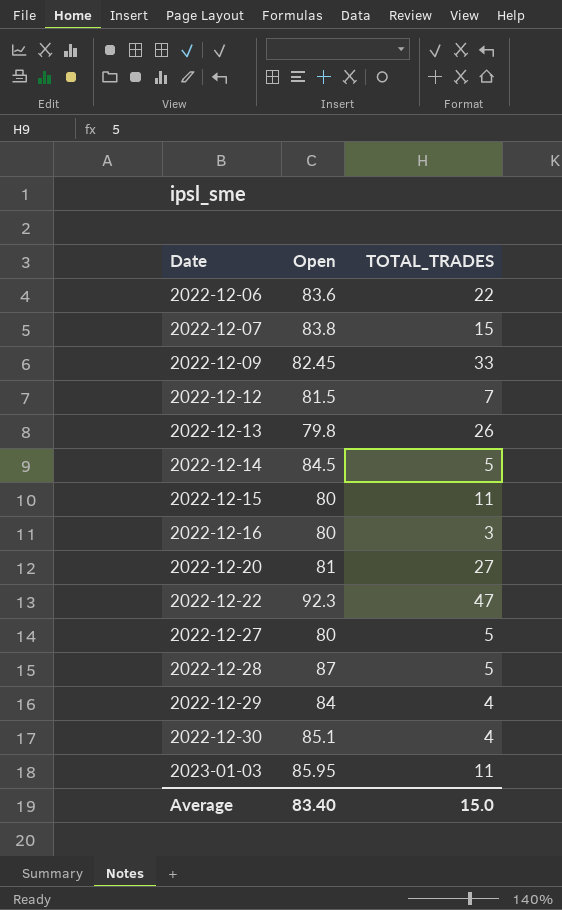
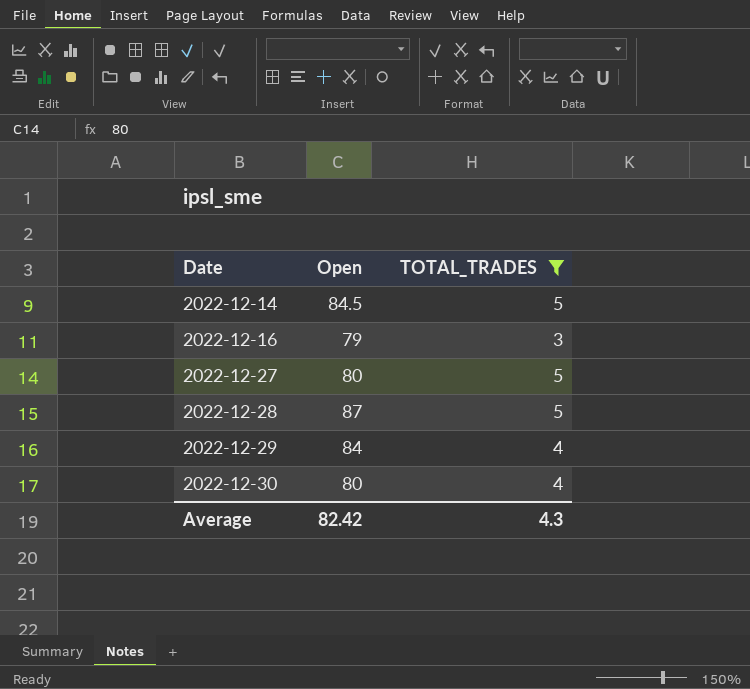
filter: none -> TOTAL_TRADES <= 5
2022-12-16 | Open: 80 -> 79
2022-12-30 | Open: 85.1 -> 80
Average | Open: 83.40 -> 82.42
Average | TOTAL_TRADES: 15.0 -> 4.3

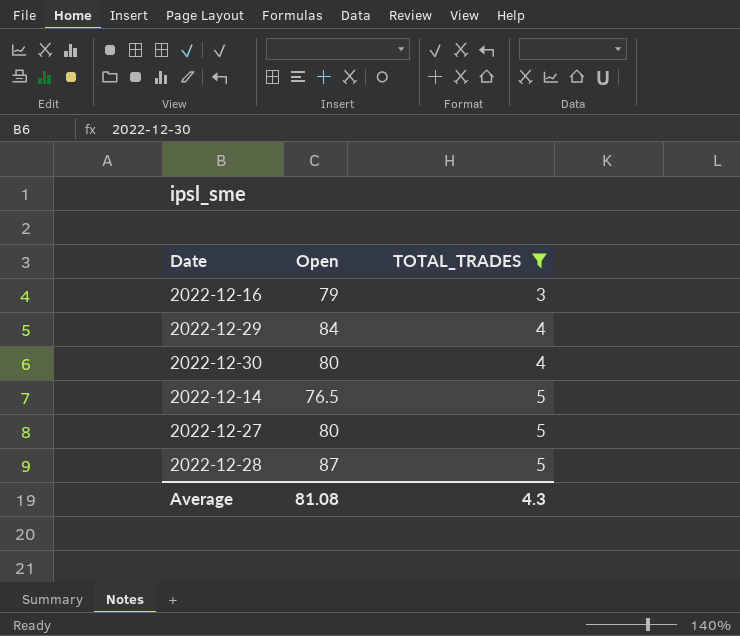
row order: Date ascending -> TOTAL_TRADES ascending
2022-12-14 | Open: 84.5 -> 76.5
Average | Open: 82.42 -> 81.08

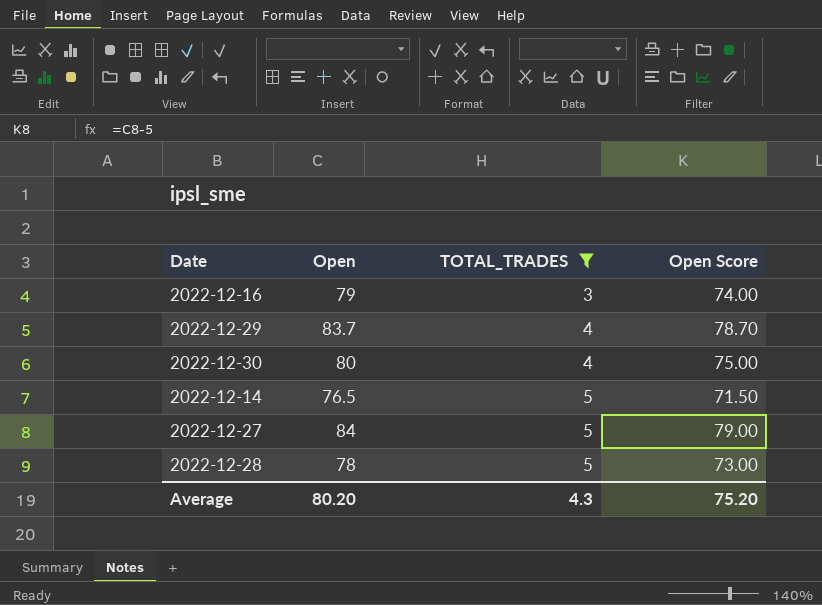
column Open Score | formula: none -> [Open] - 5
2022-12-29 | Open: 84 -> 83.7
2022-12-27 | Open: 80 -> 84
2022-12-28 | Open: 87 -> 78
Average | Open: 81.08 -> 80.20

